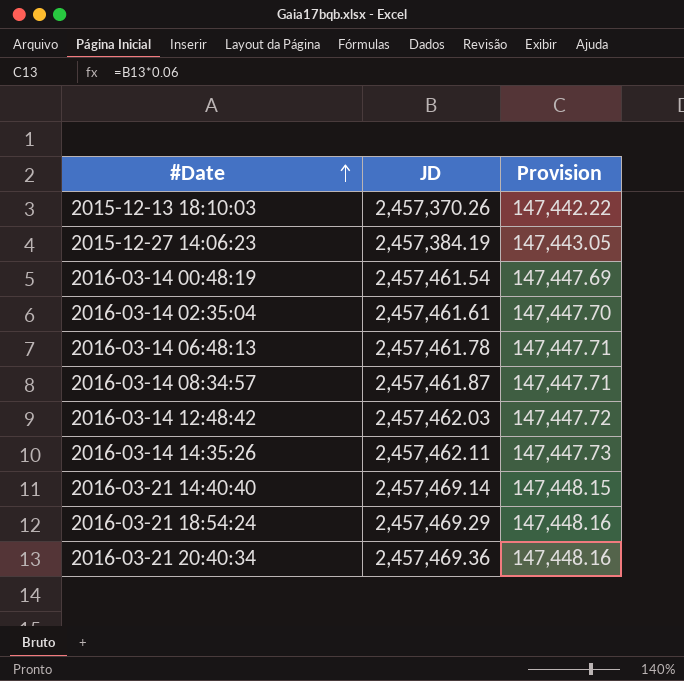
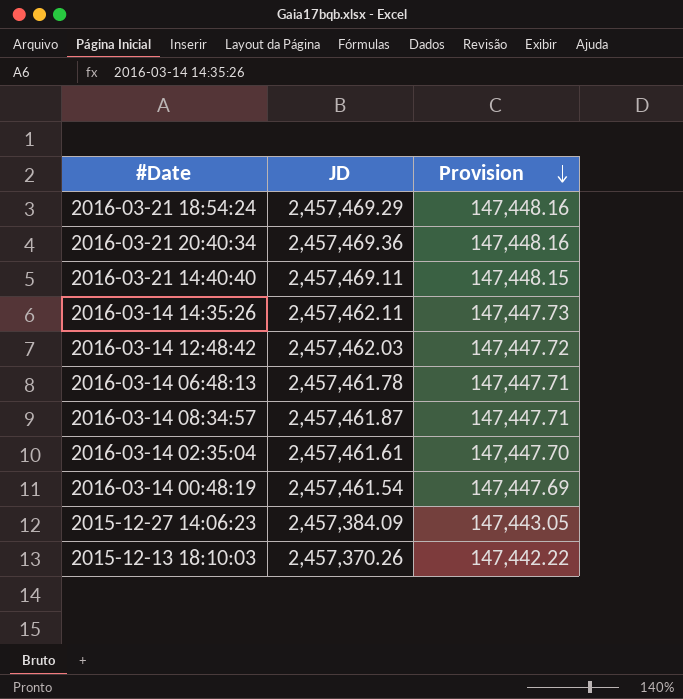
row order: #Date ascending -> Provision descending
2016-03-21 14:40:40 | JD: 2,457,469.14 -> 2,457,469.11
2015-12-27 14:06:23 | JD: 2,457,384.19 -> 2,457,384.09

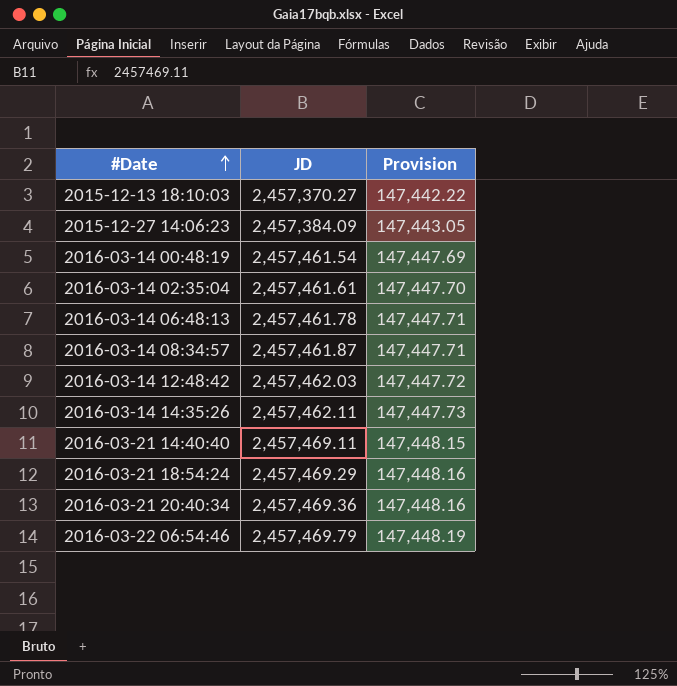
row order: Provision descending -> #Date ascending
2015-12-13 18:10:03 | JD: 2,457,370.26 -> 2,457,370.27
row 2016-03-22 06:54:46: none -> 2,457,469.79 | 147,448.19

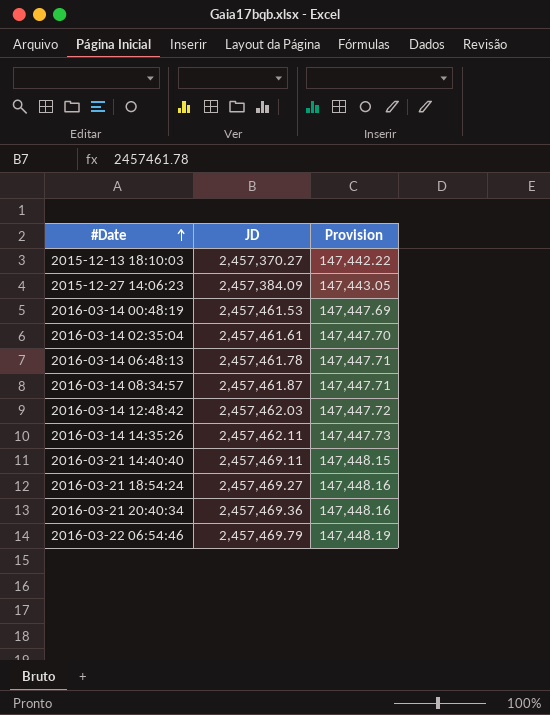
2016-03-14 00:48:19 | JD: 2,457,461.54 -> 2,457,461.53
2016-03-21 18:54:24 | JD: 2,457,469.29 -> 2,457,469.27

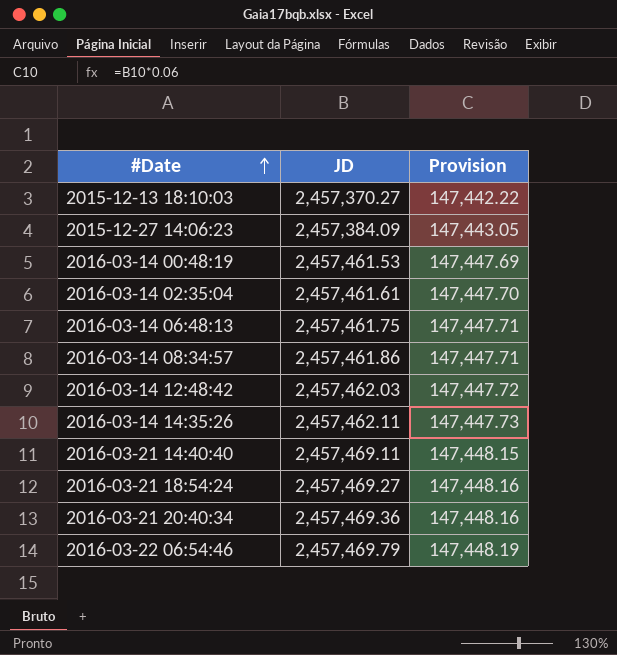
2016-03-14 06:48:13 | JD: 2,457,461.78 -> 2,457,461.75
2016-03-14 08:34:57 | JD: 2,457,461.87 -> 2,457,461.86

